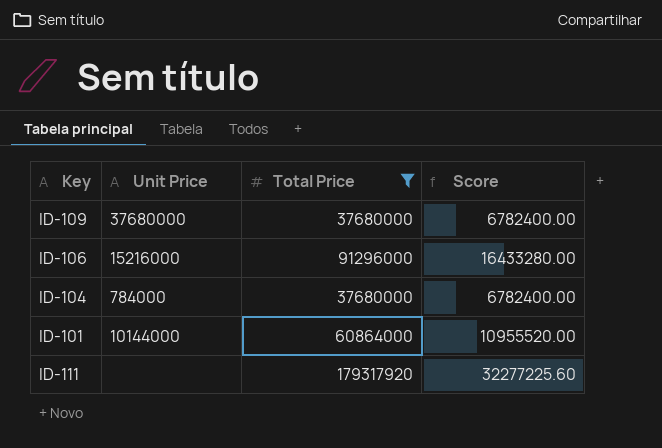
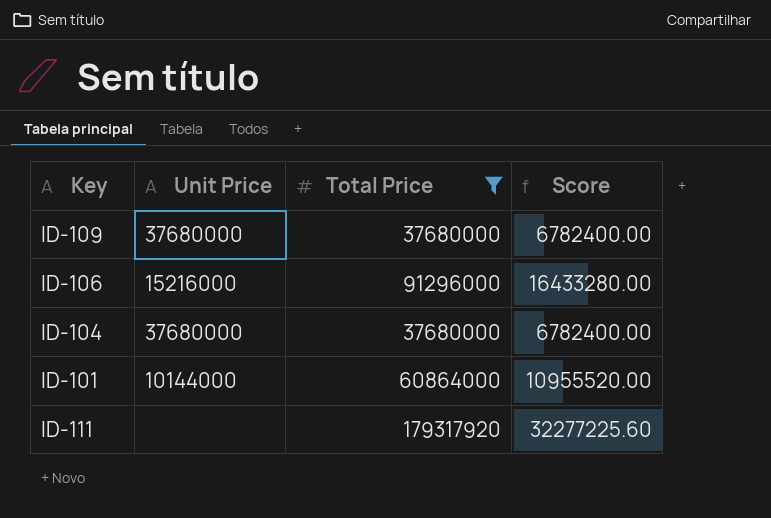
ID-104 | Unit Price: 784000 -> 37680000

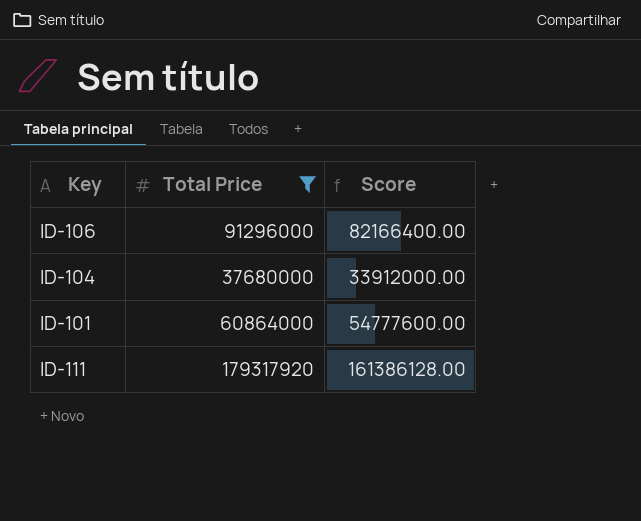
column Unit Price | position: 2 -> none
column Score | formula: [Total Price] * 0.18 -> [Total Price] * 0.9
row ID-109: 37680000 | 37680000 | 6782400.00 -> none

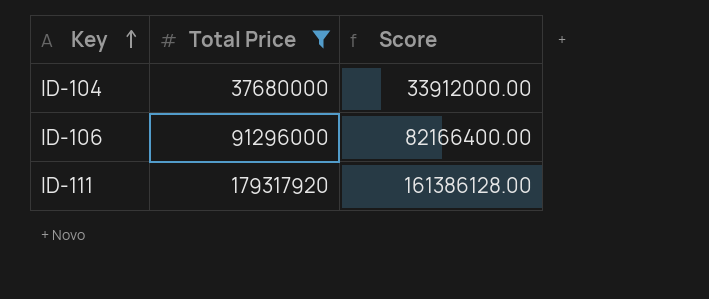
row order: none -> Key ascending
row ID-101: 60864000 | 54777600.00 -> none

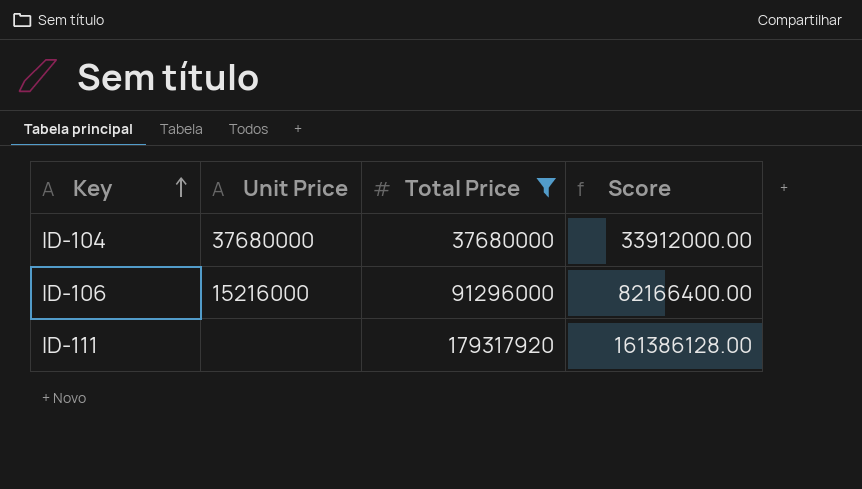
column Unit Price | position: none -> 2

